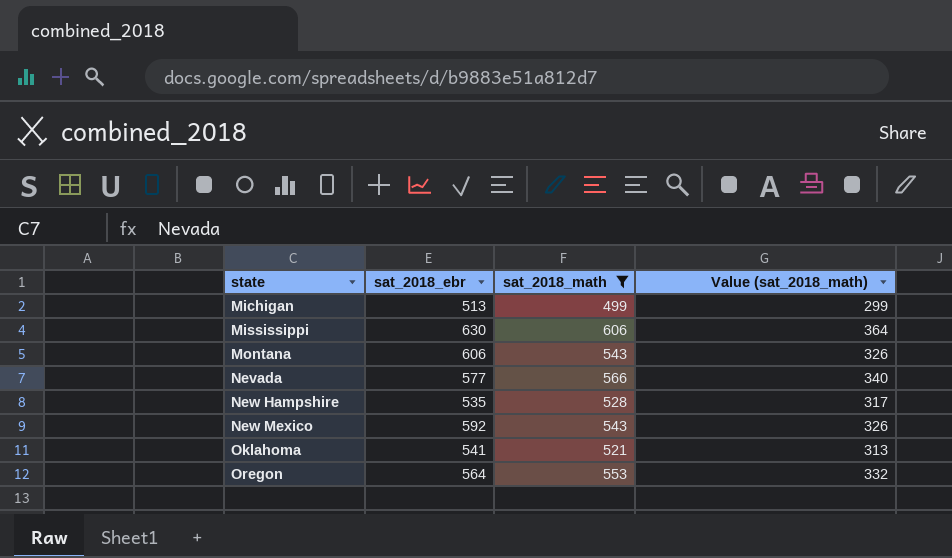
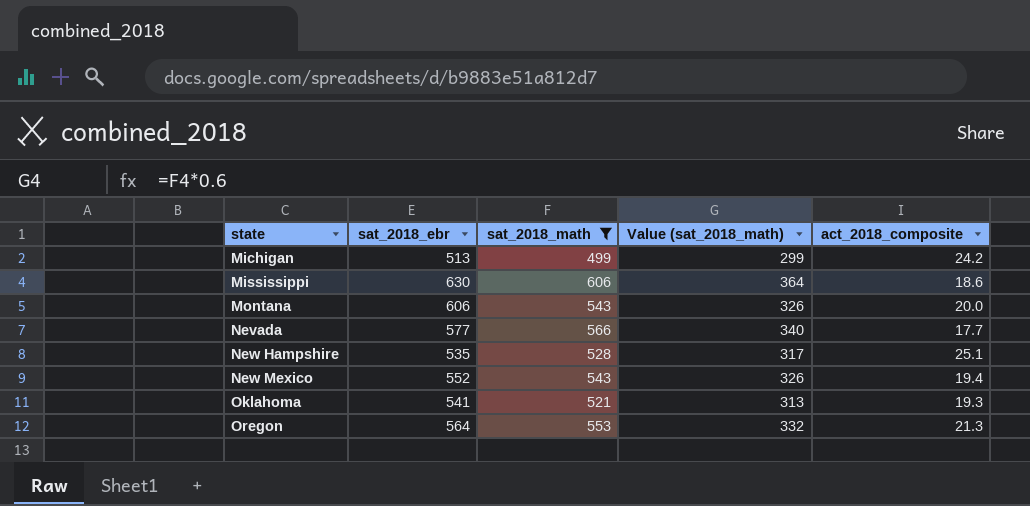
column act_2018_composite | position: none -> 5
New Mexico | sat_2018_ebr: 592 -> 552

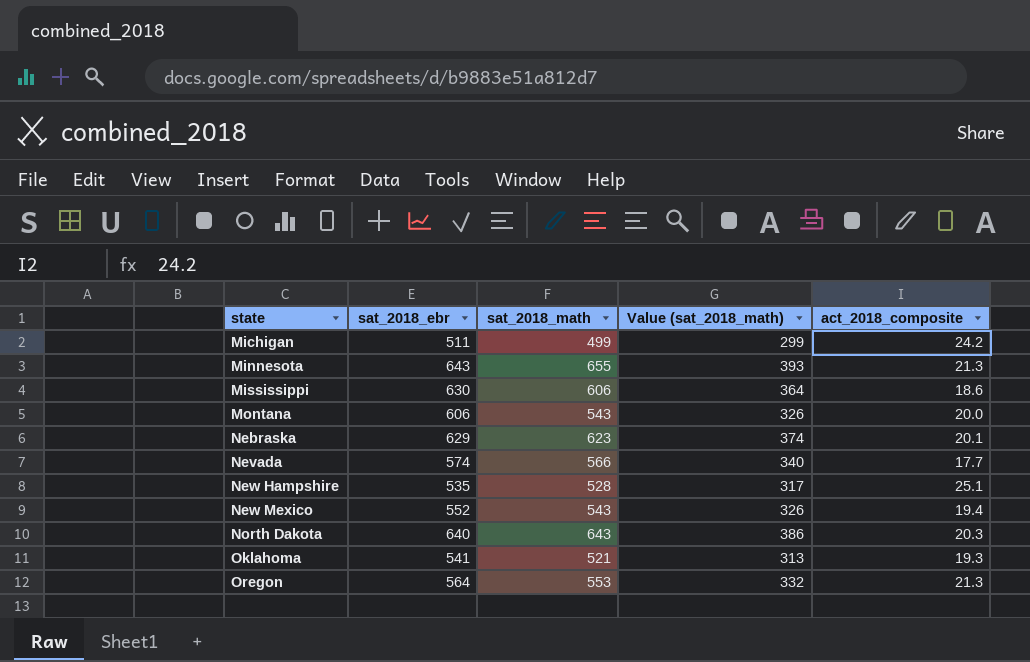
filter: sat_2018_math <= 606 -> none
Michigan | sat_2018_ebr: 513 -> 511
Nevada | sat_2018_ebr: 577 -> 574

